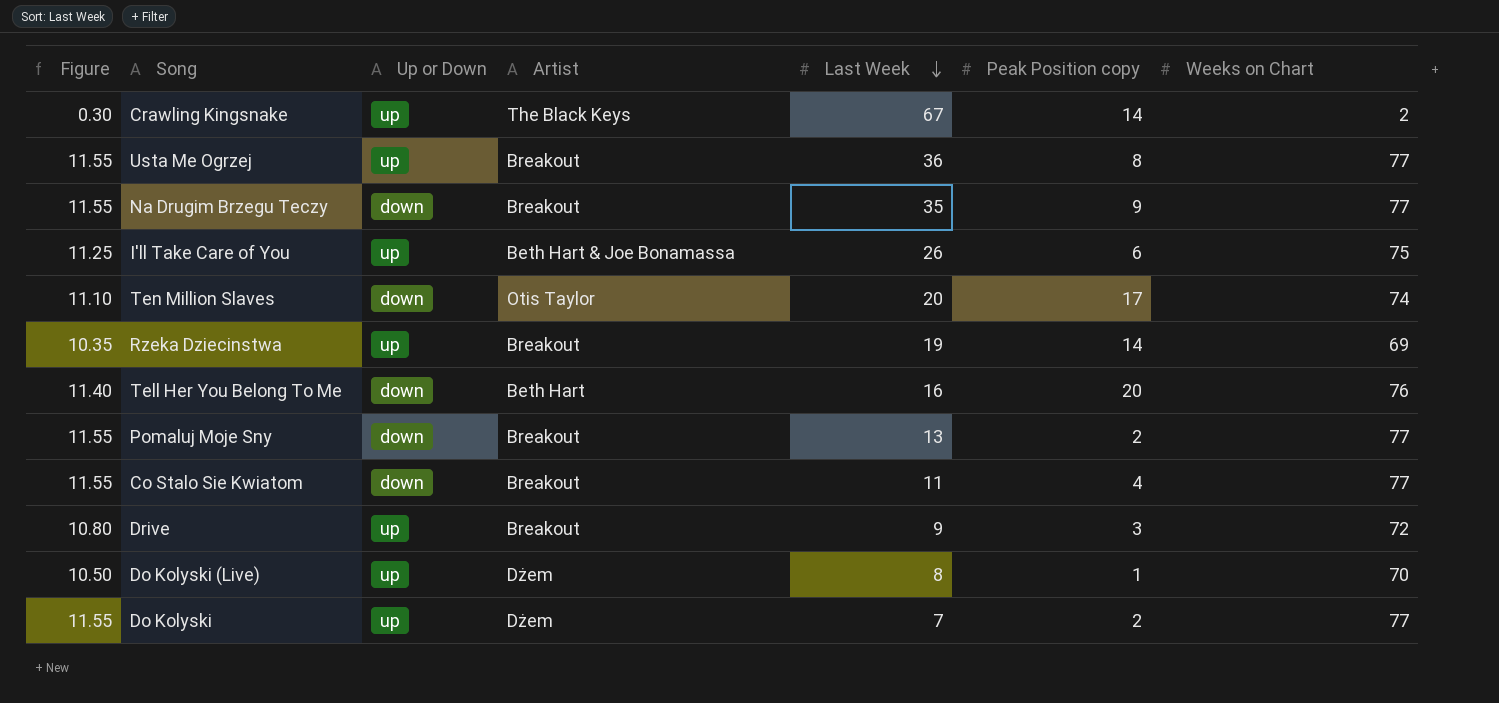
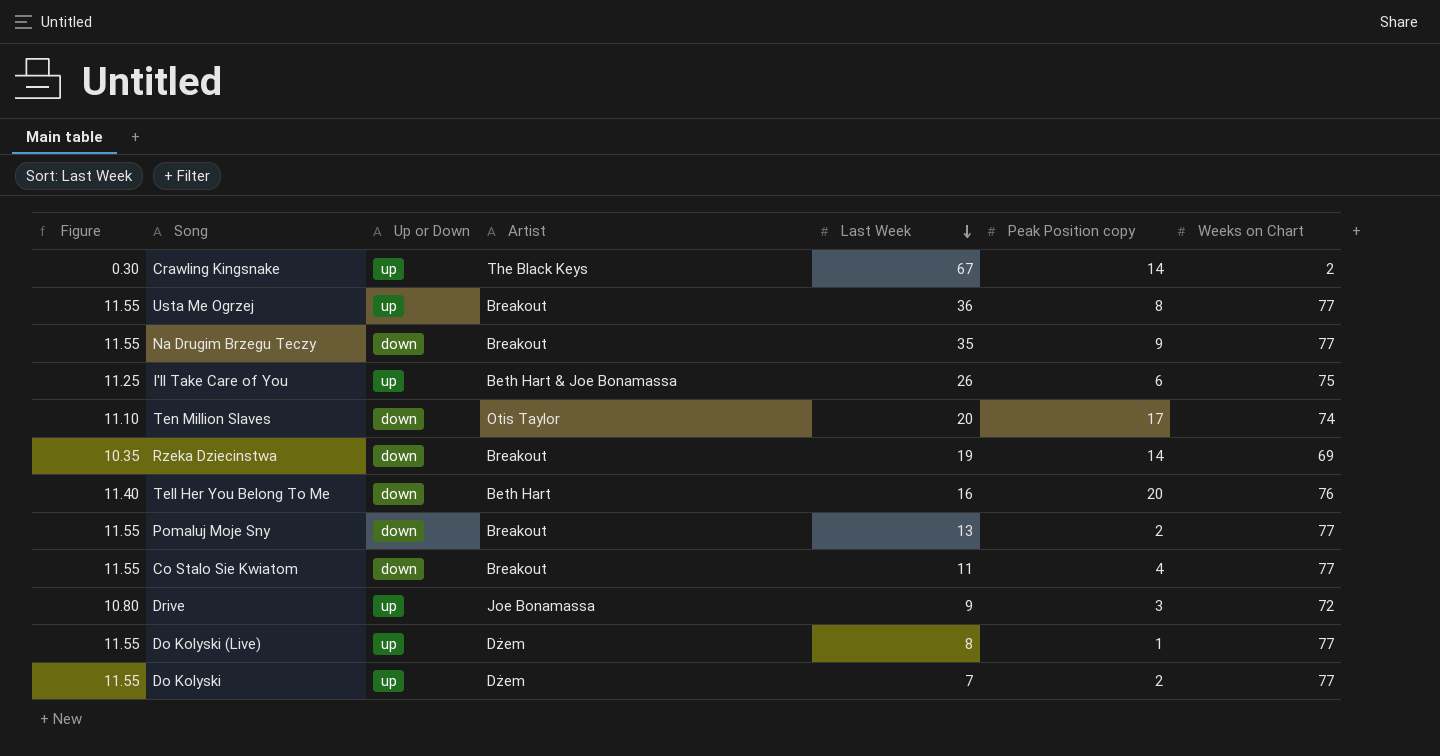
Rzeka Dziecinstwa | Up or Down: up -> down
Drive | Artist: Breakout -> Joe Bonamassa
Do Kolyski (Live) | Figure: 10.50 -> 11.55
Do Kolyski (Live) | Weeks on Chart: 70 -> 77

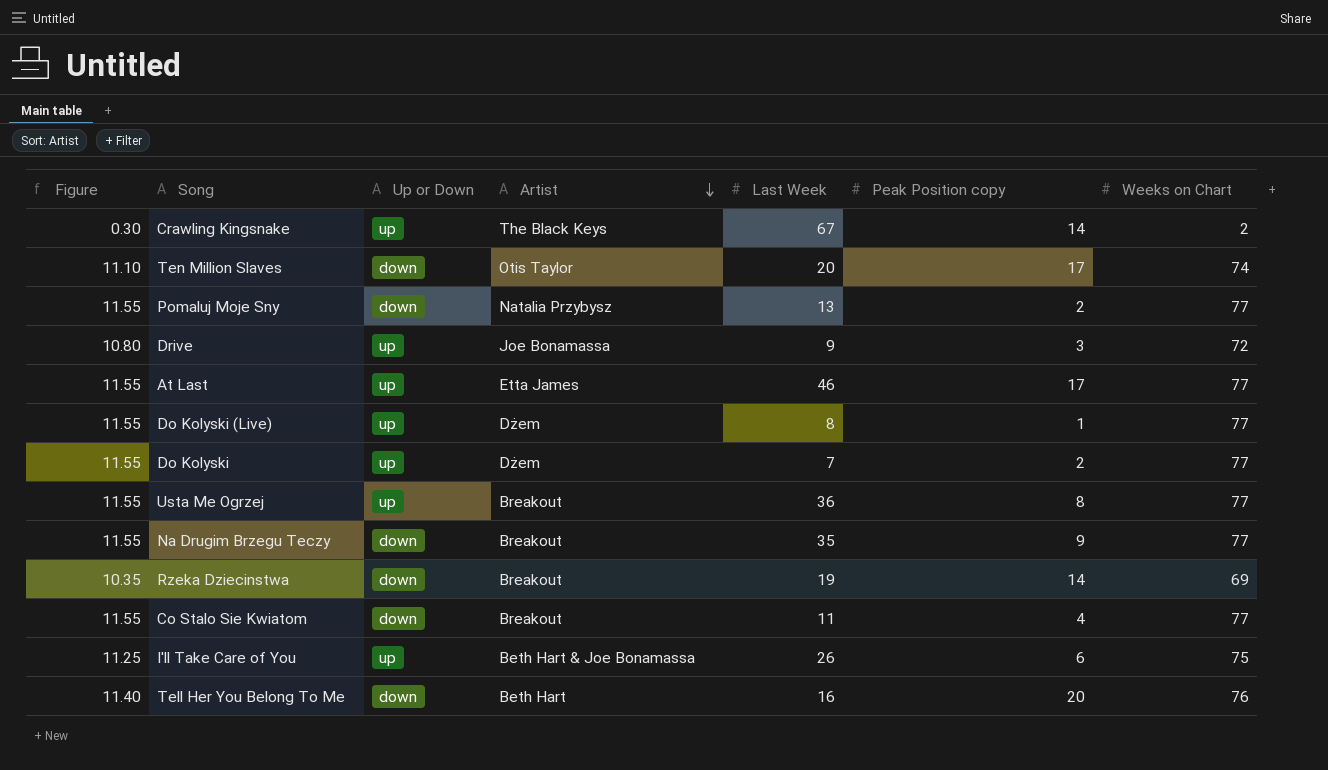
row order: Last Week descending -> Artist descending
Pomaluj Moje Sny | Artist: Breakout -> Natalia Przybysz
row At Last: none -> 11.55 | up | Etta James | 46 | 17 | 77

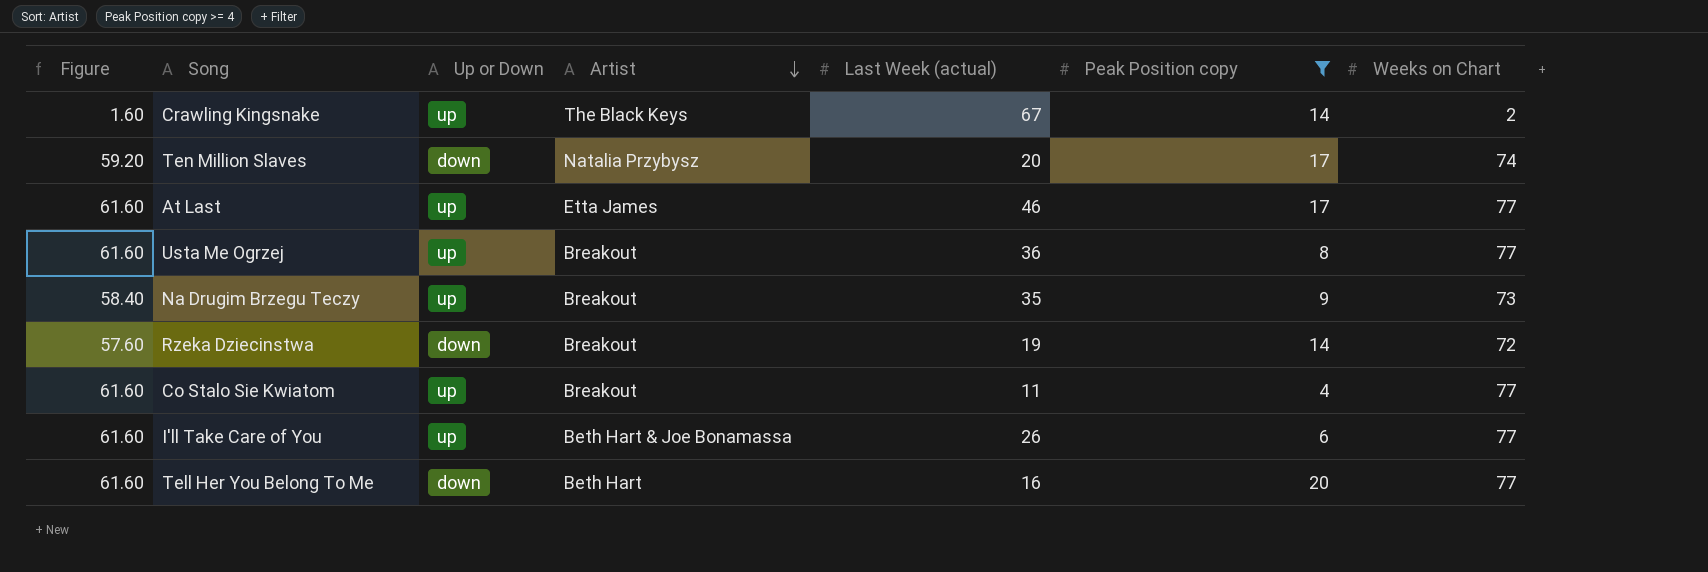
filter: none -> Peak Position copy >= 4
column Figure | formula: [Weeks on Chart] * 0.15 -> [Weeks on Chart] * 0.8
column name: Last Week -> Last Week (actual)
Ten Million Slaves | Artist: Otis Taylor -> Natalia Przybysz
Na Drugim Brzegu Teczy | Up or Down: down -> up
Na Drugim Brzegu Teczy | Weeks on Chart: 77 -> 73
Rzeka Dziecinstwa | Weeks on Chart: 69 -> 72
Co Stalo Sie Kwiatom | Up or Down: down -> up
I'll Take Care of You | Weeks on Chart: 75 -> 77
Tell Her You Belong To Me | Weeks on Chart: 76 -> 77

